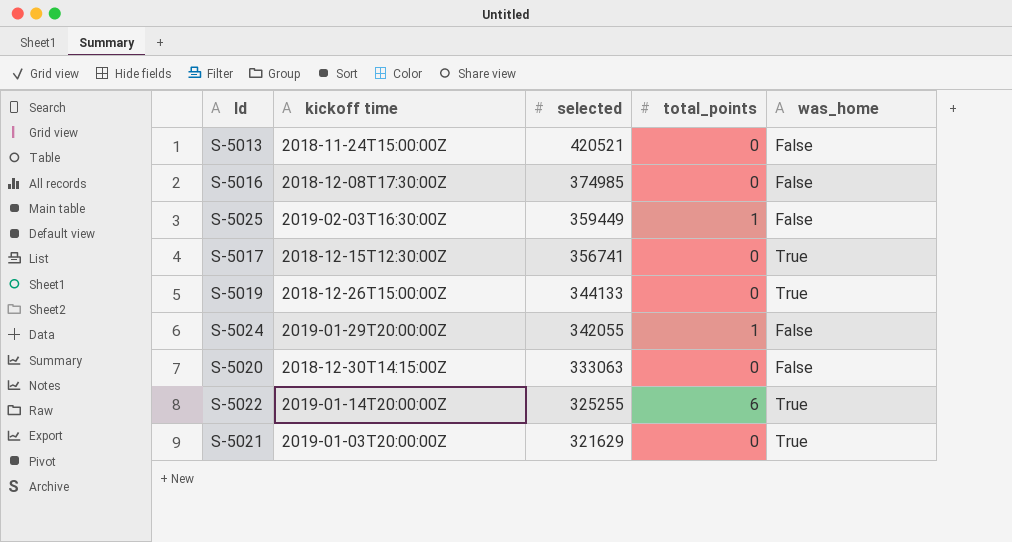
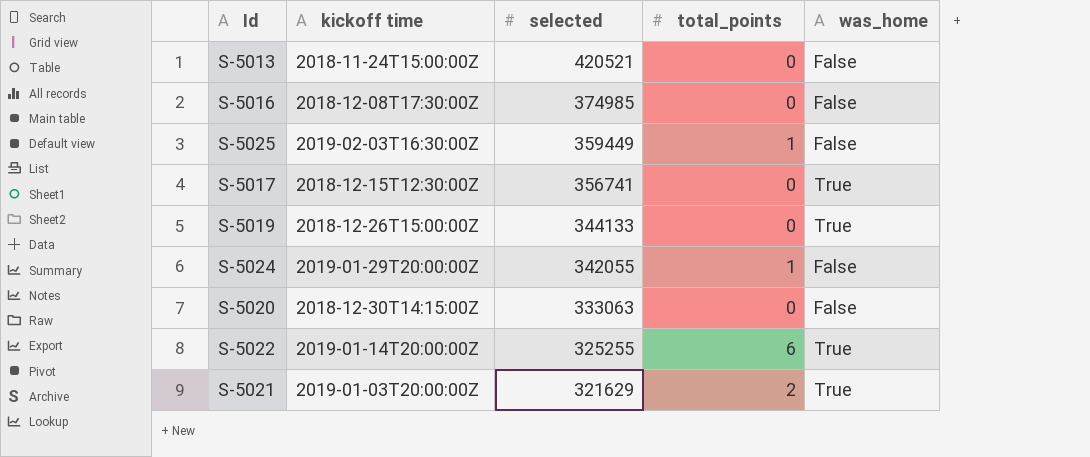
S-5021 | total_points: 0 -> 2

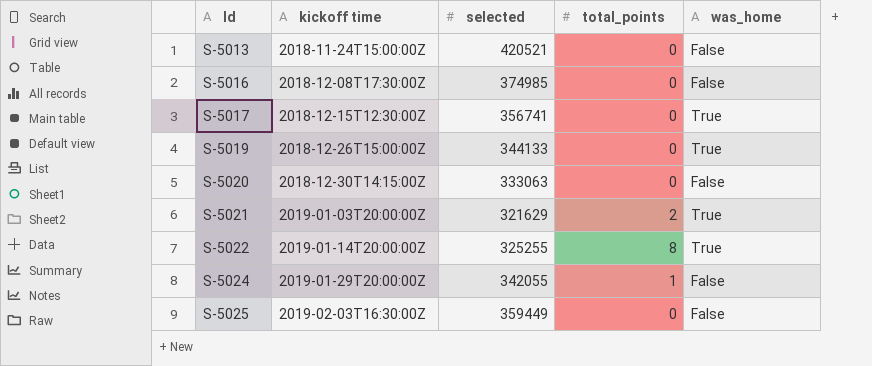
row order: selected descending -> Id ascending
S-5022 | total_points: 6 -> 8
S-5025 | total_points: 1 -> 0

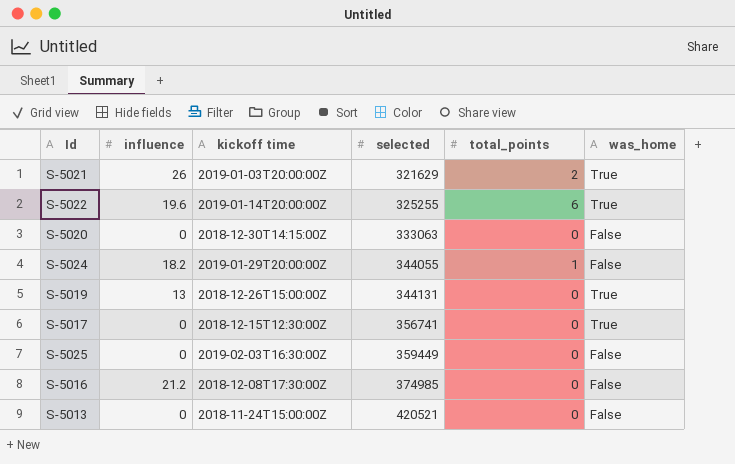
row order: Id ascending -> selected ascending
column influence | position: none -> 2
S-5022 | total_points: 8 -> 6
S-5024 | selected: 342055 -> 344055
S-5019 | selected: 344133 -> 344131

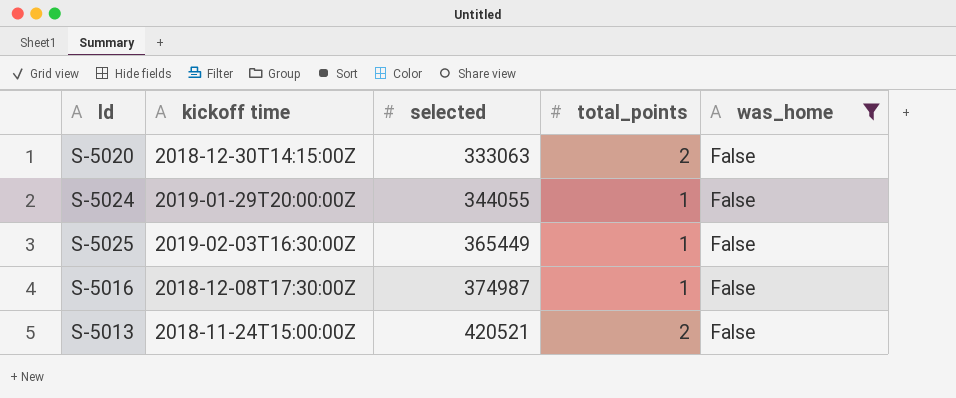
filter: none -> was_home = False
column influence | position: 2 -> none
S-5020 | total_points: 0 -> 2
S-5025 | selected: 359449 -> 365449
S-5025 | total_points: 0 -> 1
S-5016 | selected: 374985 -> 374987
S-5016 | total_points: 0 -> 1
S-5013 | total_points: 0 -> 2

